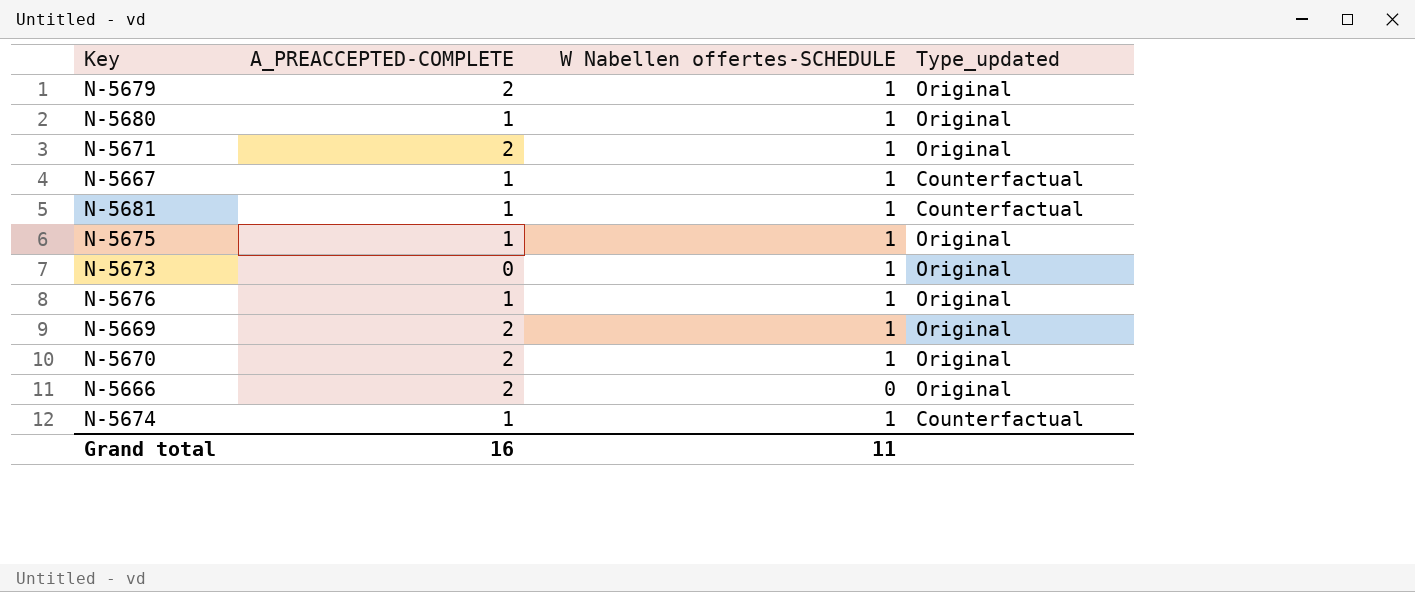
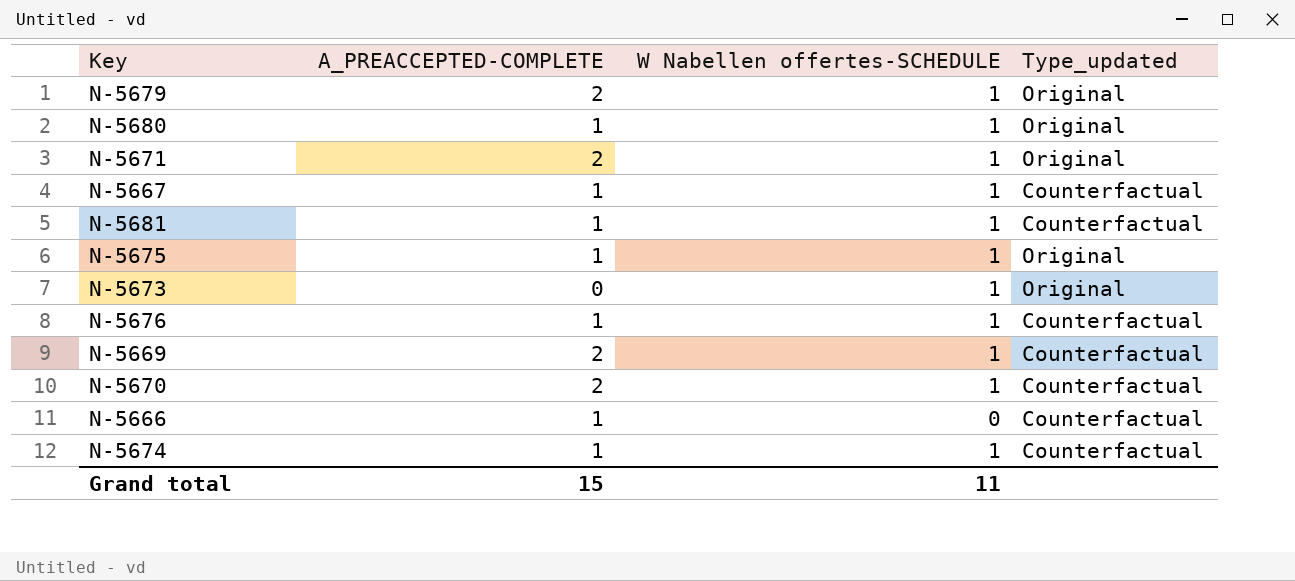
N-5676 | Type_updated: Original -> Counterfactual
N-5669 | Type_updated: Original -> Counterfactual
N-5670 | Type_updated: Original -> Counterfactual
N-5666 | A_PREACCEPTED-COMPLETE: 2 -> 1
N-5666 | Type_updated: Original -> Counterfactual
Grand total | A_PREACCEPTED-COMPLETE: 16 -> 15

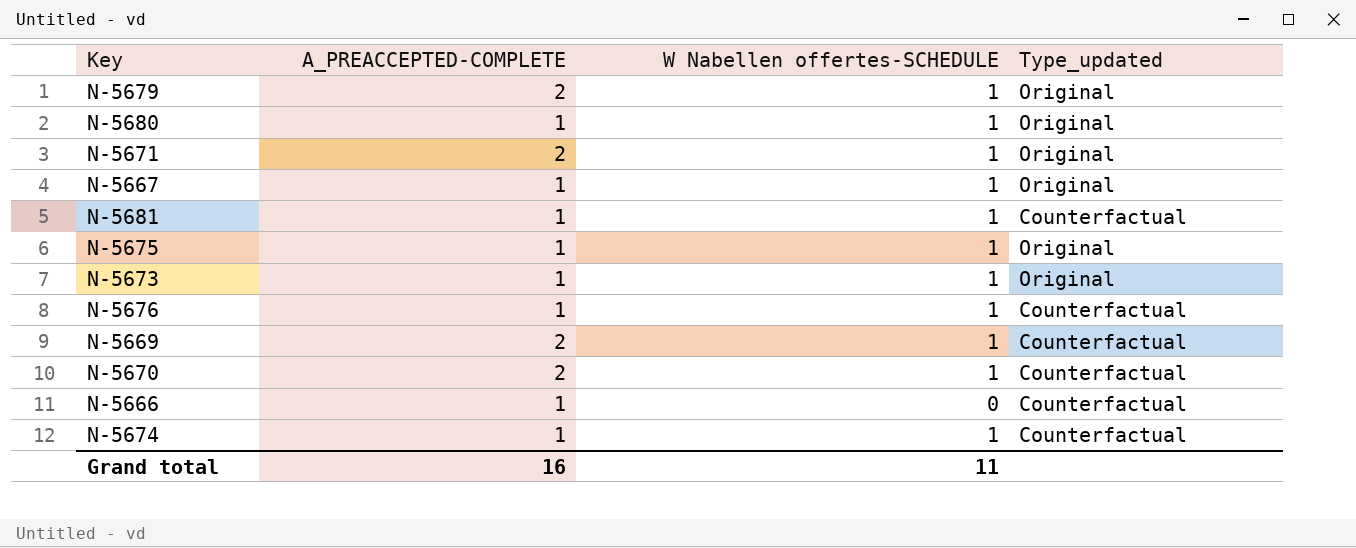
N-5667 | Type_updated: Counterfactual -> Original
N-5673 | A_PREACCEPTED-COMPLETE: 0 -> 1
Grand total | A_PREACCEPTED-COMPLETE: 15 -> 16

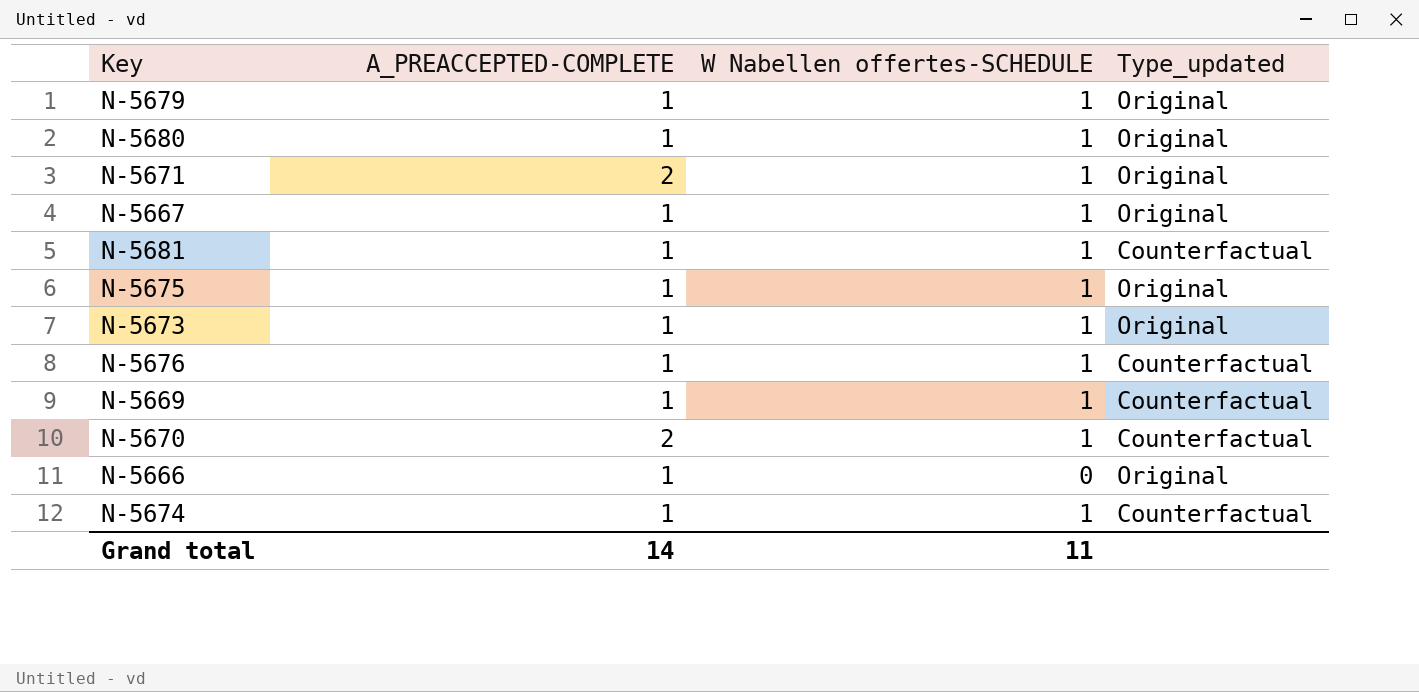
N-5679 | A_PREACCEPTED-COMPLETE: 2 -> 1
N-5669 | A_PREACCEPTED-COMPLETE: 2 -> 1
N-5666 | Type_updated: Counterfactual -> Original
Grand total | A_PREACCEPTED-COMPLETE: 16 -> 14

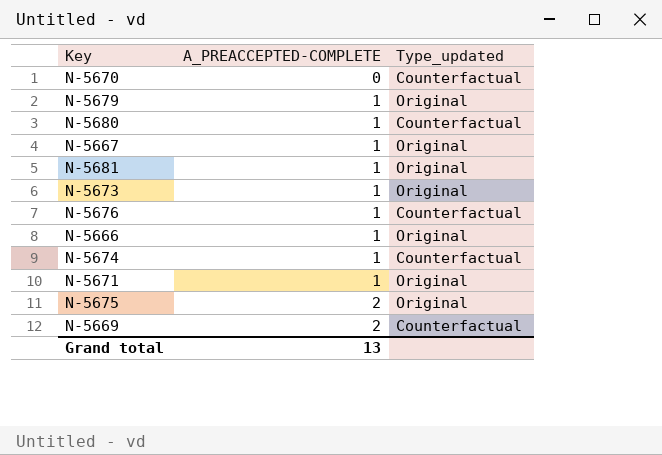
row order: none -> A_PREACCEPTED-COMPLETE ascending
column W Nabellen offertes-SCHEDULE | position: 3 -> none
N-5670 | A_PREACCEPTED-COMPLETE: 2 -> 0
N-5680 | Type_updated: Original -> Counterfactual
N-5681 | Type_updated: Counterfactual -> Original
N-5671 | A_PREACCEPTED-COMPLETE: 2 -> 1
N-5675 | A_PREACCEPTED-COMPLETE: 1 -> 2
N-5669 | A_PREACCEPTED-COMPLETE: 1 -> 2
Grand total | A_PREACCEPTED-COMPLETE: 14 -> 13

